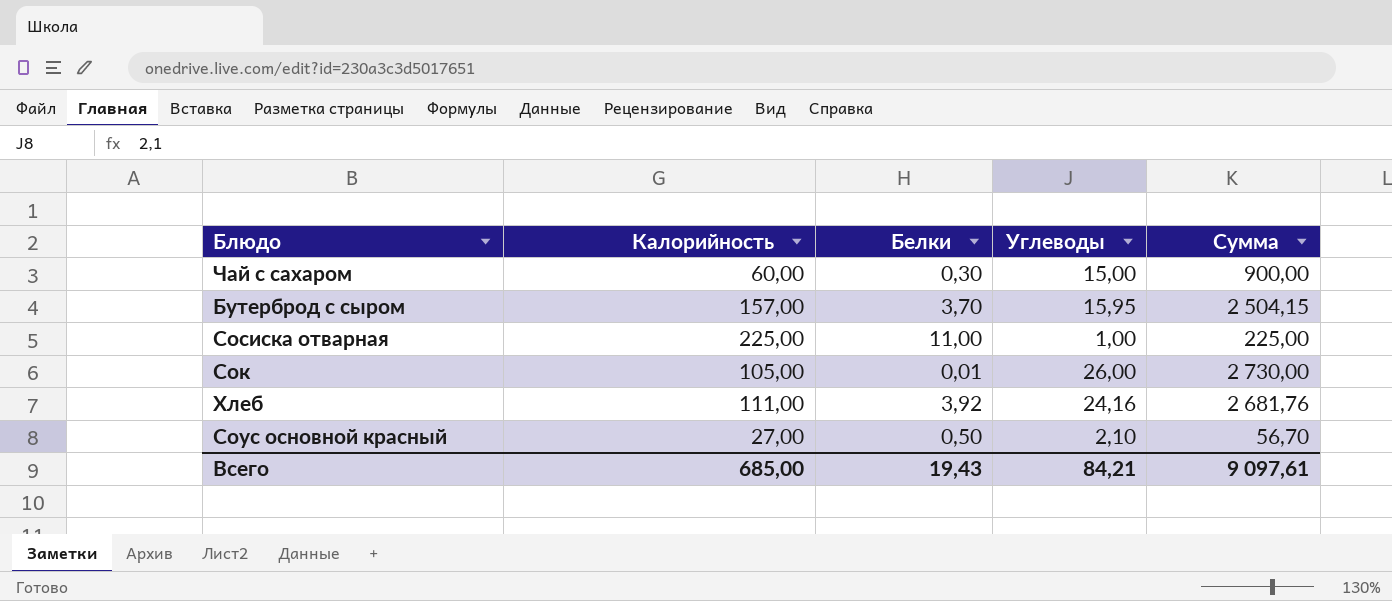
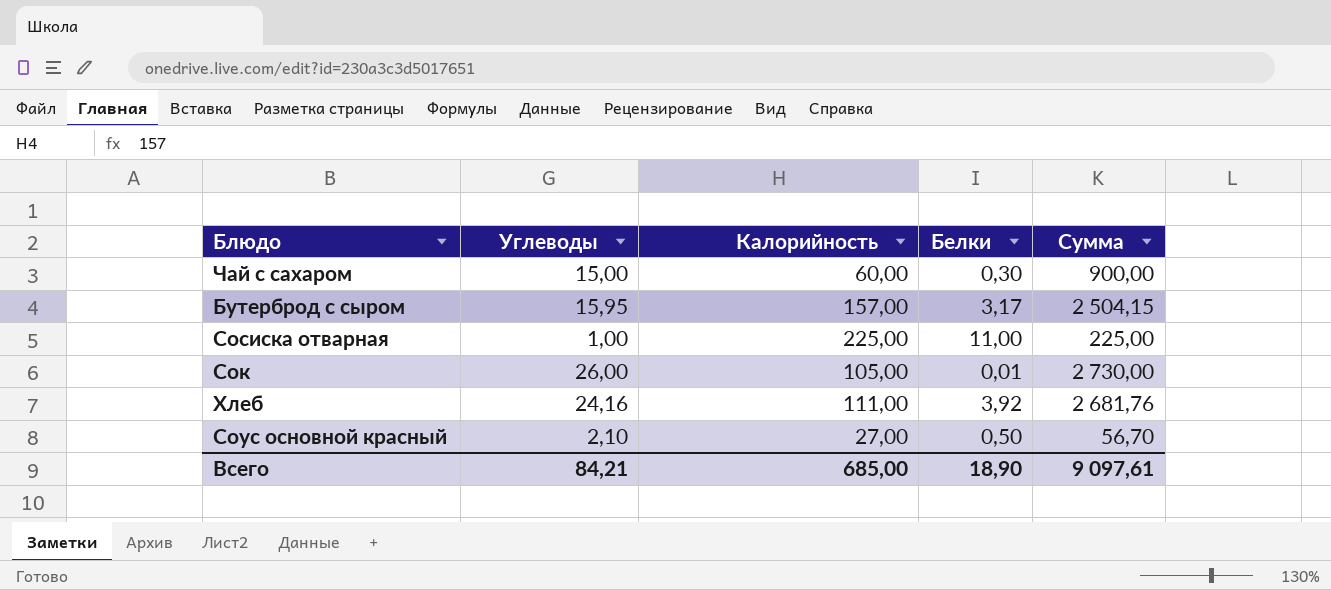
column Углеводы | position: 4 -> 2
Бутерброд с сыром | Белки: 3,70 -> 3,17
Всего | Белки: 19,43 -> 18,90

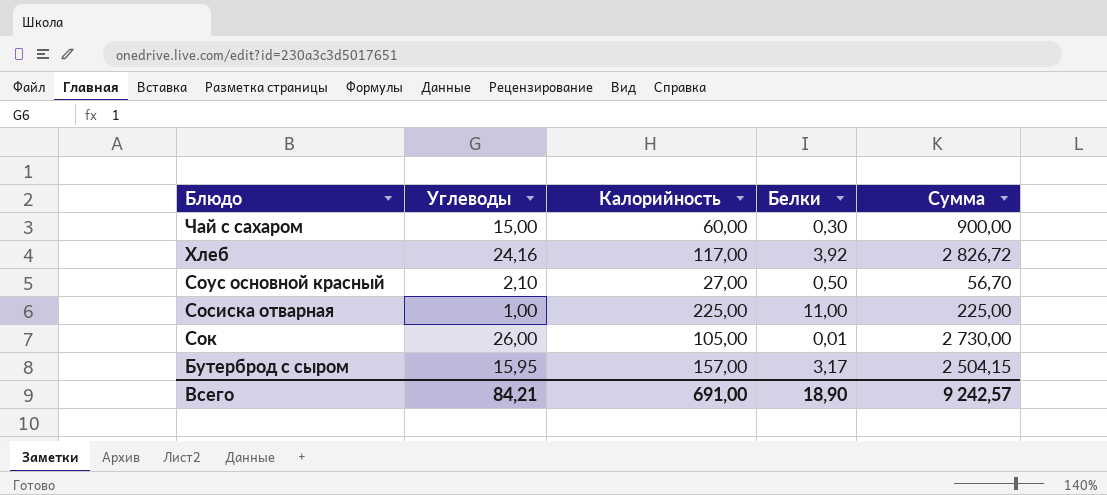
row order: none -> Блюдо descending
Хлеб | Калорийность: 111,00 -> 117,00
Хлеб | Сумма: 2 681,76 -> 2 826,72
Всего | Калорийность: 685,00 -> 691,00
Всего | Сумма: 9 097,61 -> 9 242,57

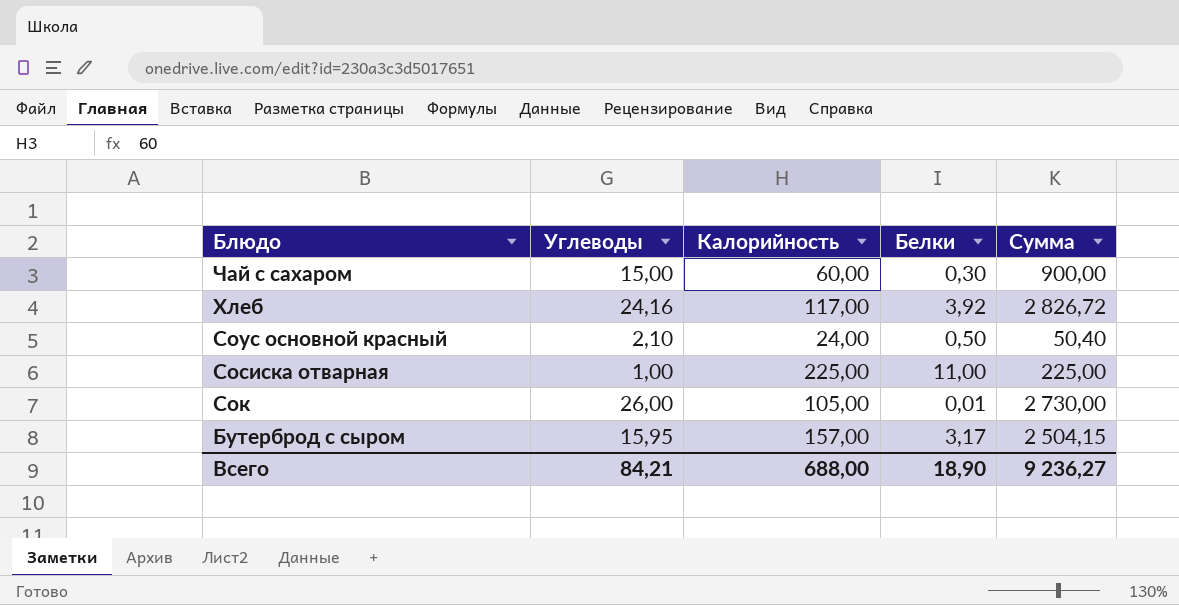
Соус основной красный | Калорийность: 27,00 -> 24,00
Соус основной красный | Сумма: 56,70 -> 50,40
Всего | Калорийность: 691,00 -> 688,00
Всего | Сумма: 9 242,57 -> 9 236,27

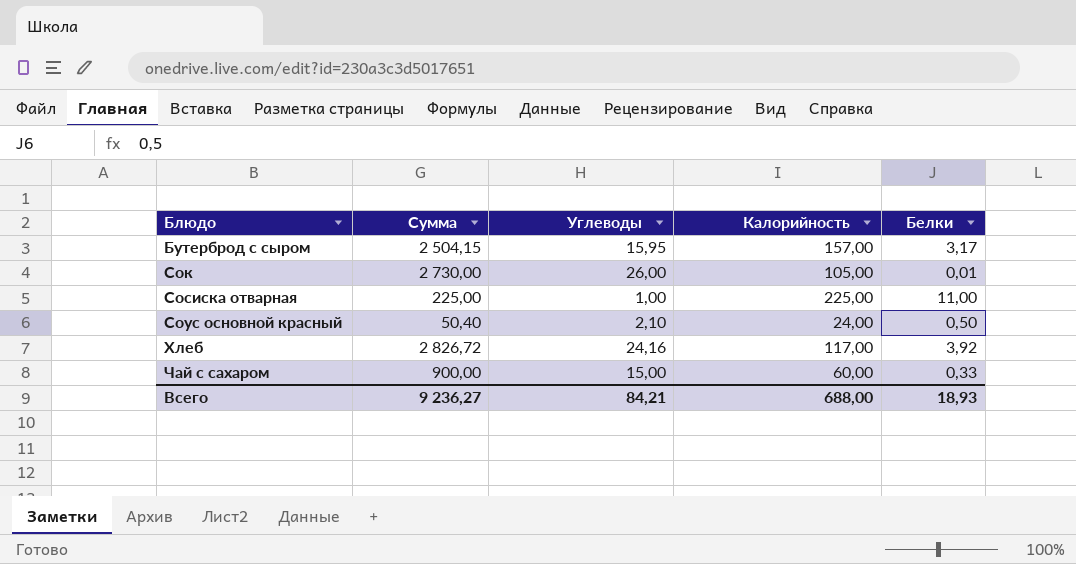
row order: Блюдо descending -> Блюдо ascending
column Сумма | position: 5 -> 2
Чай с сахаром | Белки: 0,30 -> 0,33
Всего | Белки: 18,90 -> 18,93

